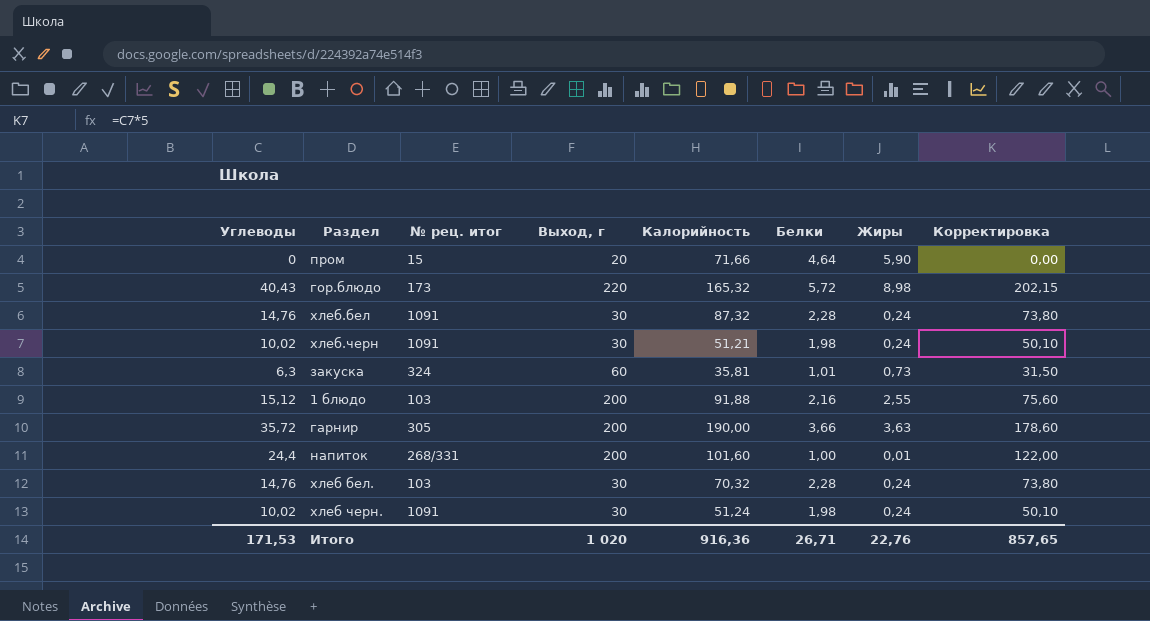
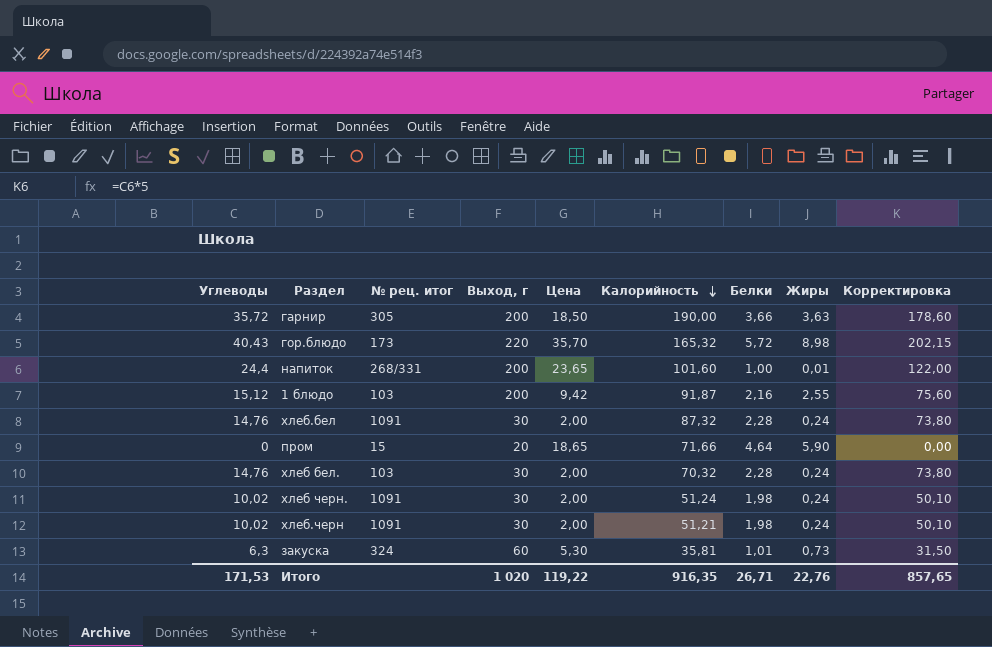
row order: none -> Калорийность descending
column Цена | position: none -> 5
1 блюдо | Калорийность: 91,88 -> 91,87
Итого | Калорийность: 916,36 -> 916,35

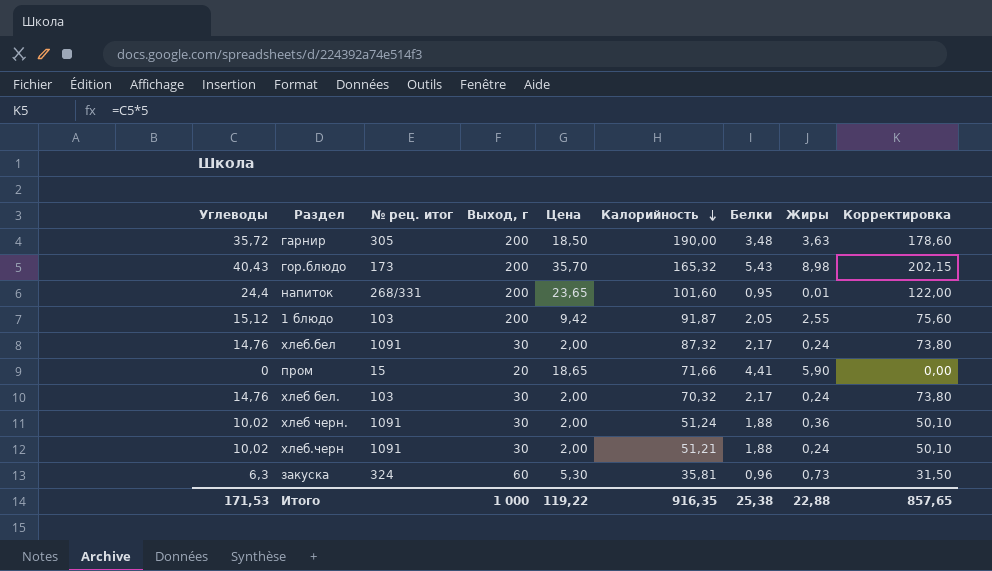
гарнир | Белки: 3,66 -> 3,48
гор.блюдо | Выход, г: 220 -> 200
гор.блюдо | Белки: 5,72 -> 5,43
напиток | Белки: 1,00 -> 0,95
1 блюдо | Белки: 2,16 -> 2,05
хлеб.бел | Белки: 2,28 -> 2,17
пром | Белки: 4,64 -> 4,41
хлеб бел. | Белки: 2,28 -> 2,17
хлеб черн. | Белки: 1,98 -> 1,88
хлеб черн. | Жиры: 0,24 -> 0,36
хлеб.черн | Белки: 1,98 -> 1,88
закуска | Белки: 1,01 -> 0,96
Итого | Выход, г: 1 020 -> 1 000
Итого | Белки: 26,71 -> 25,38
Итого | Жиры: 22,76 -> 22,88

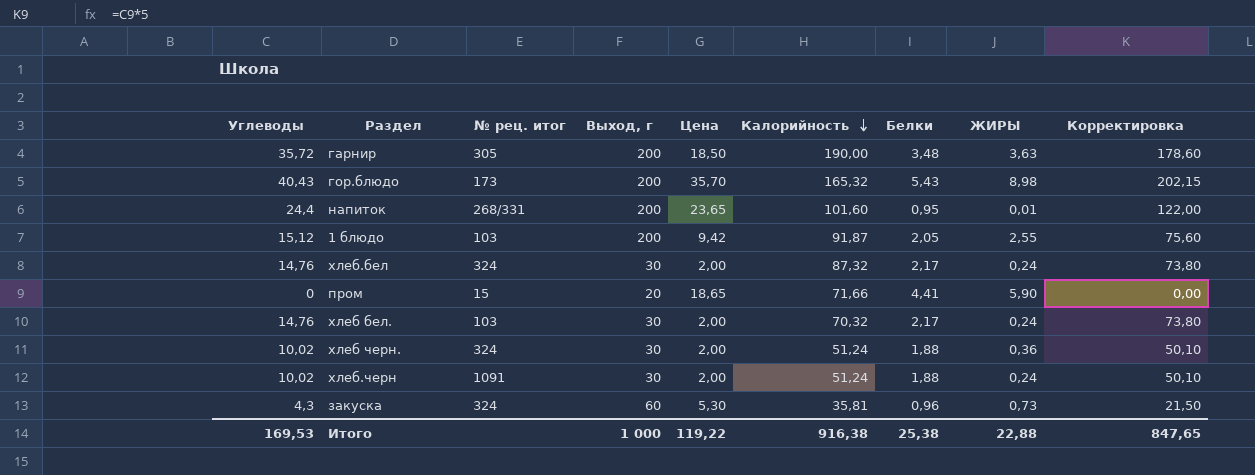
column name: Жиры -> ЖИРЫ
хлеб.бел | № рец. итог: 1091 -> 324
хлеб черн. | № рец. итог: 1091 -> 324
хлеб.черн | Калорийность: 51,21 -> 51,24
закуска | Углеводы: 6,3 -> 4,3
закуска | Корректировка: 31,50 -> 21,50
Итого | Углеводы: 171,53 -> 169,53
Итого | Калорийность: 916,35 -> 916,38
Итого | Корректировка: 857,65 -> 847,65

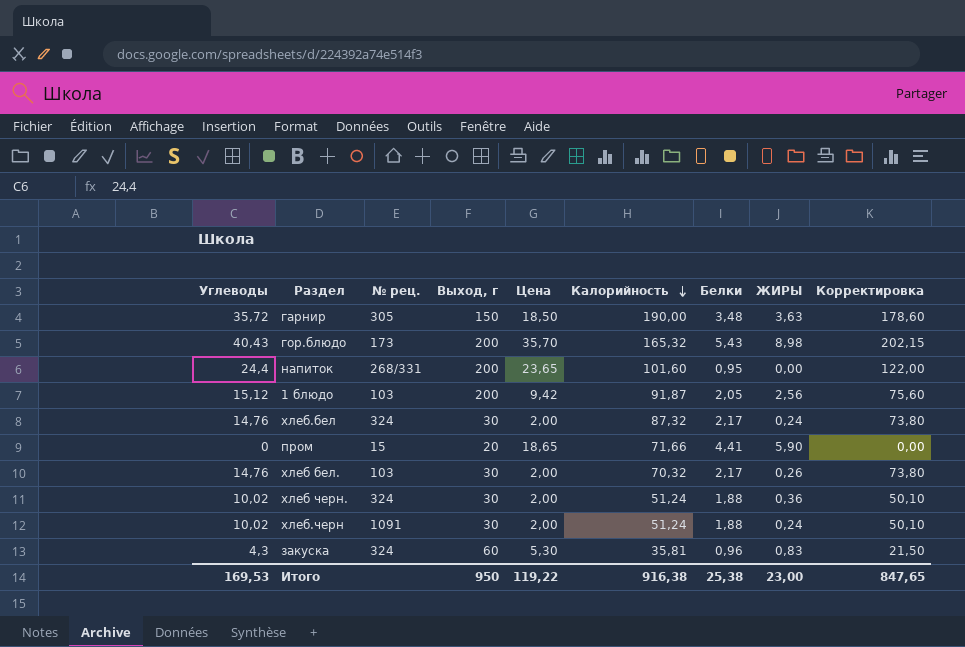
column name: № рец. итог -> № рец.
гарнир | Выход, г: 200 -> 150
напиток | ЖИРЫ: 0,01 -> 0,00
1 блюдо | ЖИРЫ: 2,55 -> 2,56
хлеб бел. | ЖИРЫ: 0,24 -> 0,26
закуска | ЖИРЫ: 0,73 -> 0,83
Итого | Выход, г: 1 000 -> 950
Итого | ЖИРЫ: 22,88 -> 23,00

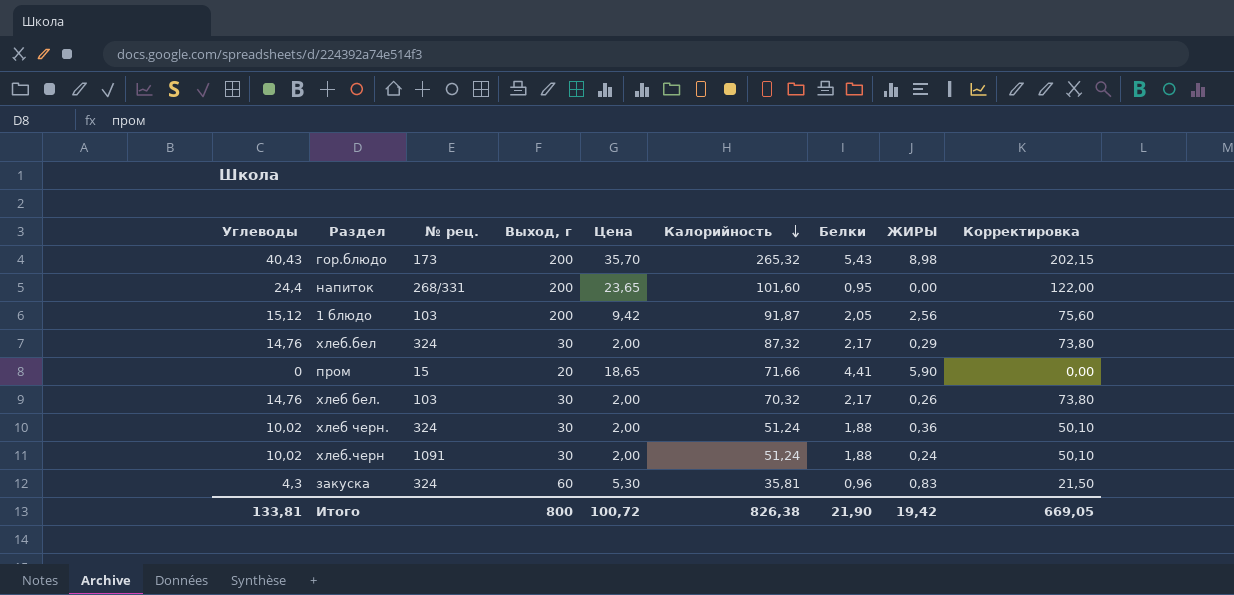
row гарнир: 35,72 | 305 | 150 | 18,50 | 190,00 | 3,48 | 3,63 | 178,60 -> none
гор.блюдо | Калорийность: 165,32 -> 265,32
хлеб.бел | ЖИРЫ: 0,24 -> 0,29
Итого | Углеводы: 169,53 -> 133,81
Итого | Выход, г: 950 -> 800
Итого | Цена: 119,22 -> 100,72
Итого | Калорийность: 916,38 -> 826,38
Итого | Белки: 25,38 -> 21,90
Итого | ЖИРЫ: 23,00 -> 19,42
Итого | Корректировка: 847,65 -> 669,05

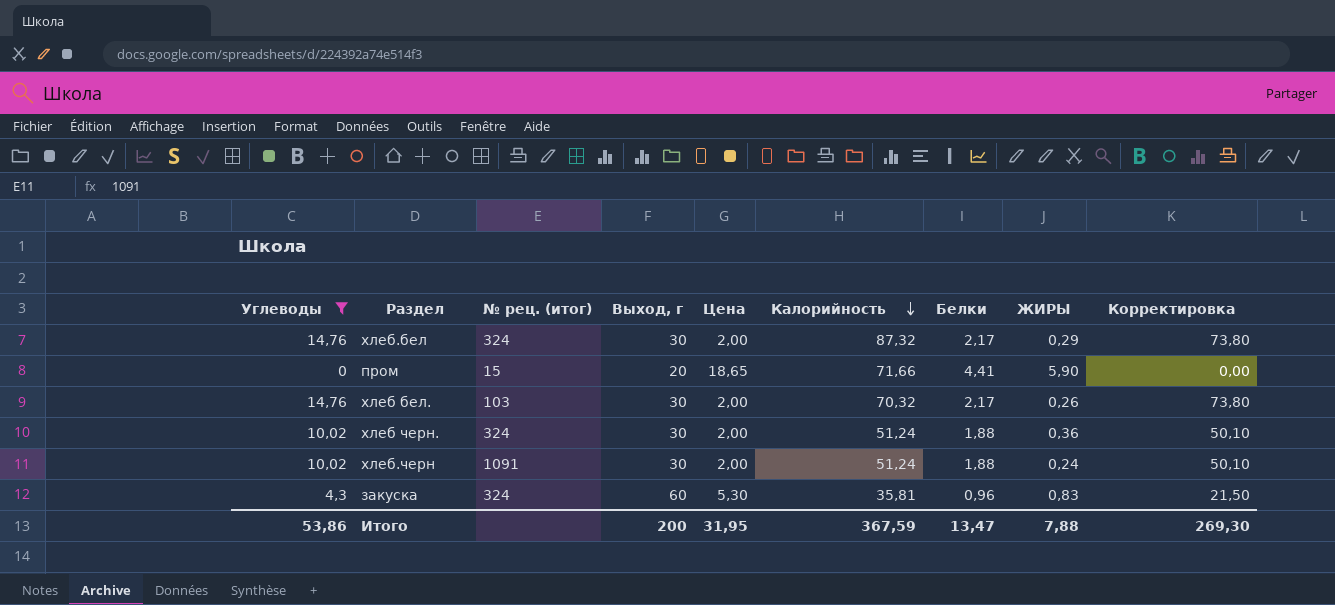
filter: none -> Углеводы <= 14,76
column name: № рец. -> № рец. (итог)
Итого | Углеводы: 133,81 -> 53,86
Итого | Выход, г: 800 -> 200
Итого | Цена: 100,72 -> 31,95
Итого | Калорийность: 826,38 -> 367,59
Итого | Белки: 21,90 -> 13,47
Итого | ЖИРЫ: 19,42 -> 7,88
Итого | Корректировка: 669,05 -> 269,30

